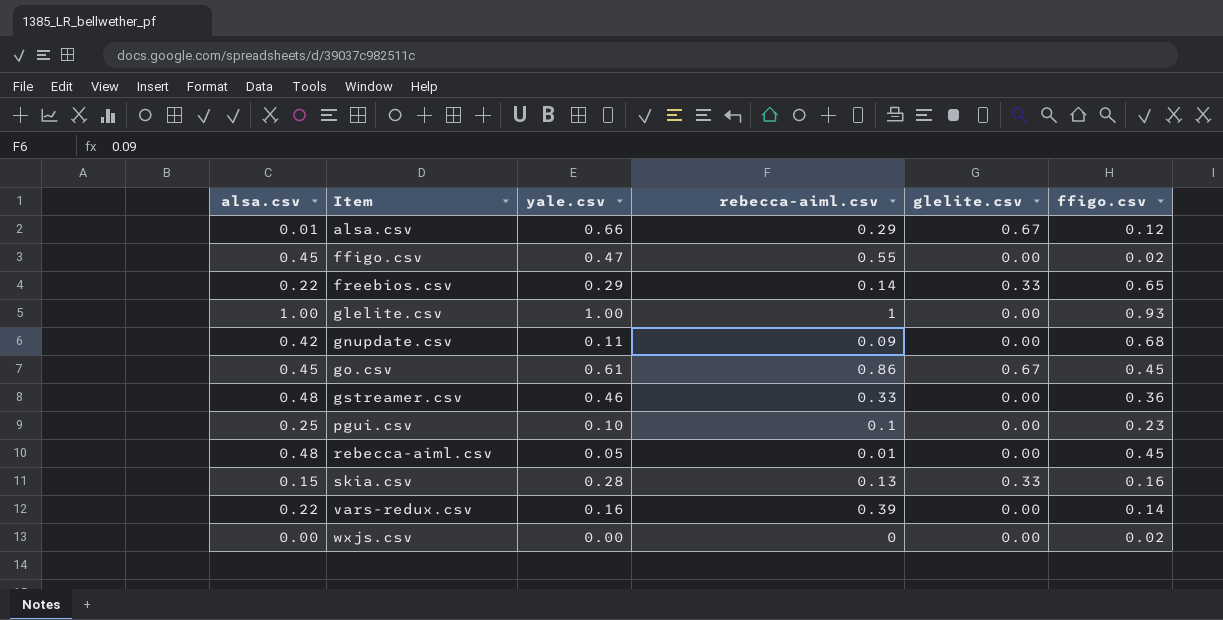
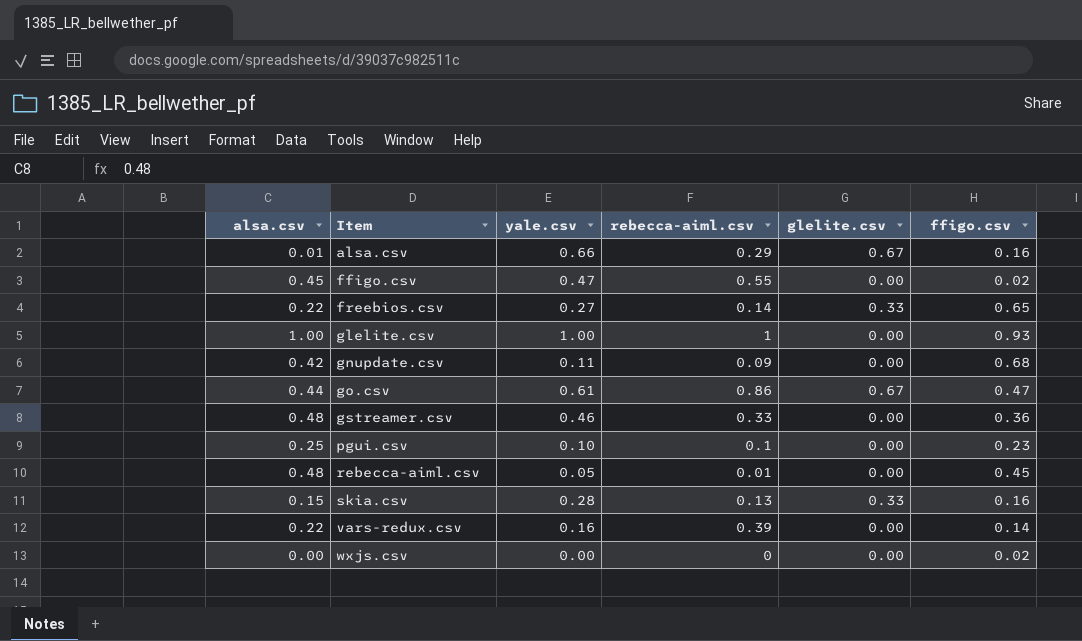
alsa.csv | ffigo.csv: 0.12 -> 0.16
freebios.csv | yale.csv: 0.29 -> 0.27
go.csv | alsa.csv: 0.45 -> 0.44
go.csv | ffigo.csv: 0.45 -> 0.47

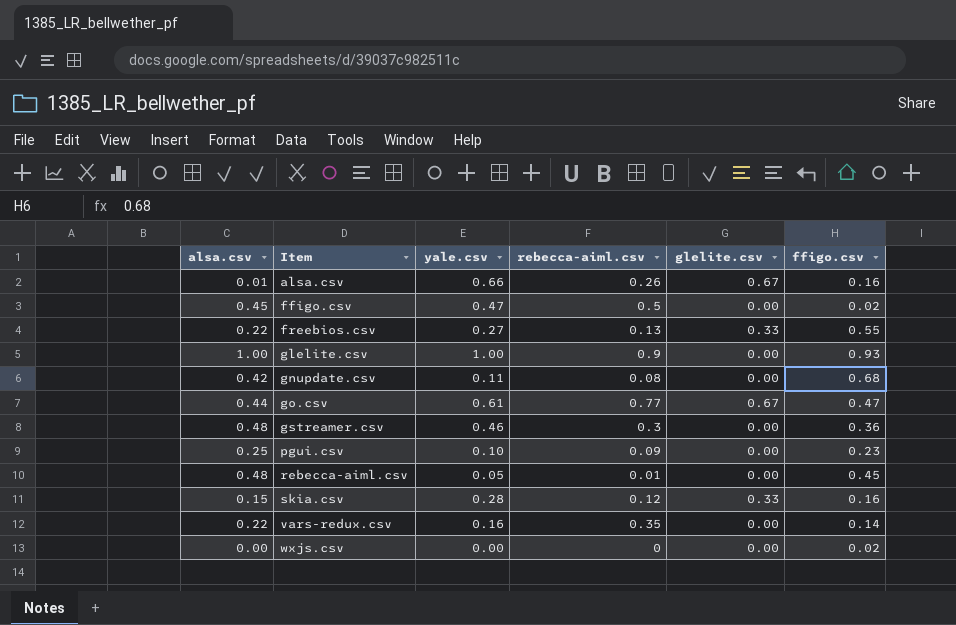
alsa.csv | rebecca-aiml.csv: 0.29 -> 0.26
ffigo.csv | rebecca-aiml.csv: 0.55 -> 0.5
freebios.csv | rebecca-aiml.csv: 0.14 -> 0.13
freebios.csv | ffigo.csv: 0.65 -> 0.55
glelite.csv | rebecca-aiml.csv: 1 -> 0.9
gnupdate.csv | rebecca-aiml.csv: 0.09 -> 0.08
go.csv | rebecca-aiml.csv: 0.86 -> 0.77
gstreamer.csv | rebecca-aiml.csv: 0.33 -> 0.3
pgui.csv | rebecca-aiml.csv: 0.1 -> 0.09
skia.csv | rebecca-aiml.csv: 0.13 -> 0.12
vars-redux.csv | rebecca-aiml.csv: 0.39 -> 0.35

